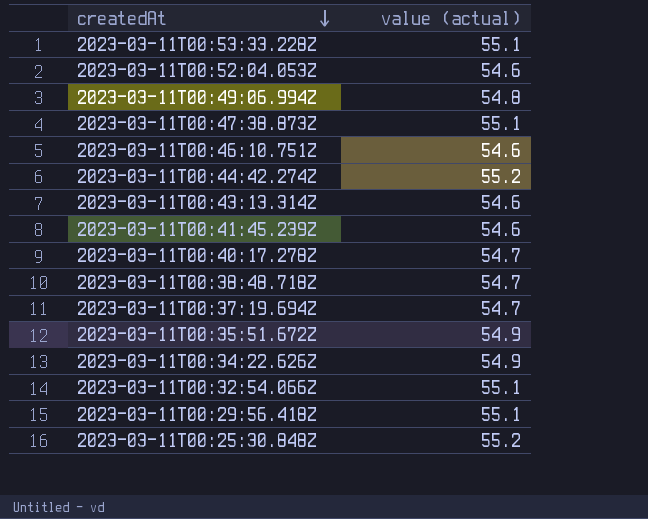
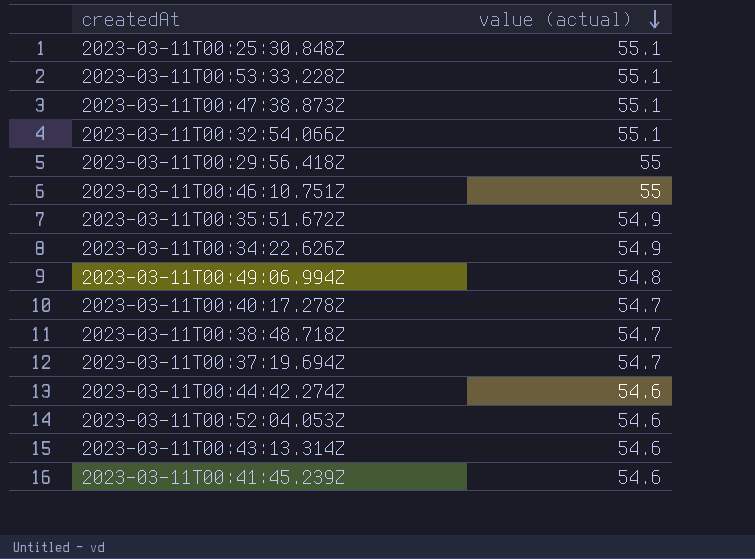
row order: createdAt descending -> value (actual) descending
2023-03-11T00:25:30.848Z | value (actual): 55.2 -> 55.1
2023-03-11T00:29:56.418Z | value (actual): 55.1 -> 55
2023-03-11T00:46:10.751Z | value (actual): 54.6 -> 55
2023-03-11T00:44:42.274Z | value (actual): 55.2 -> 54.6

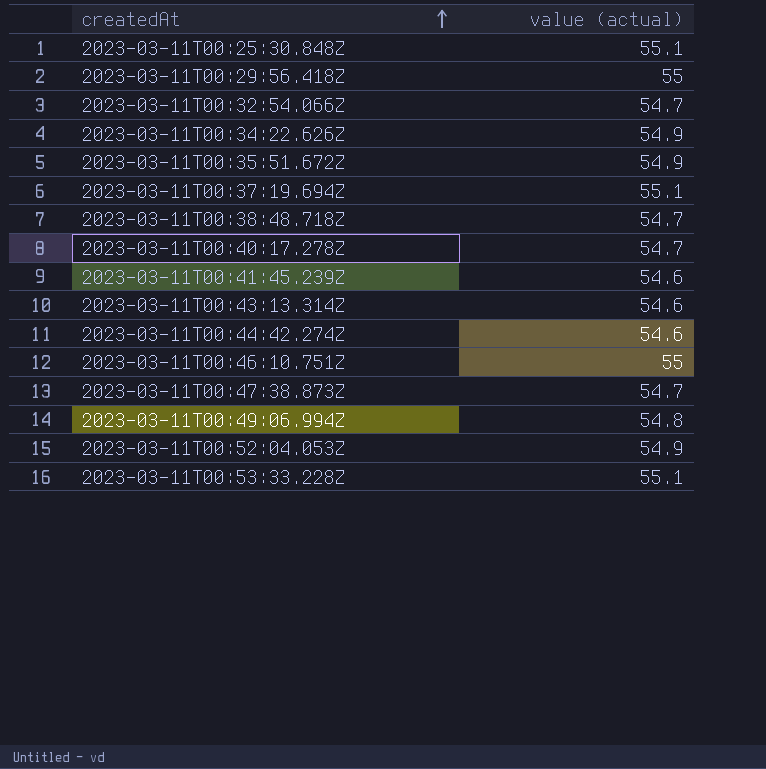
row order: value (actual) descending -> createdAt ascending
2023-03-11T00:32:54.066Z | value (actual): 55.1 -> 54.7
2023-03-11T00:37:19.694Z | value (actual): 54.7 -> 55.1
2023-03-11T00:47:38.873Z | value (actual): 55.1 -> 54.7
2023-03-11T00:52:04.053Z | value (actual): 54.6 -> 54.9

